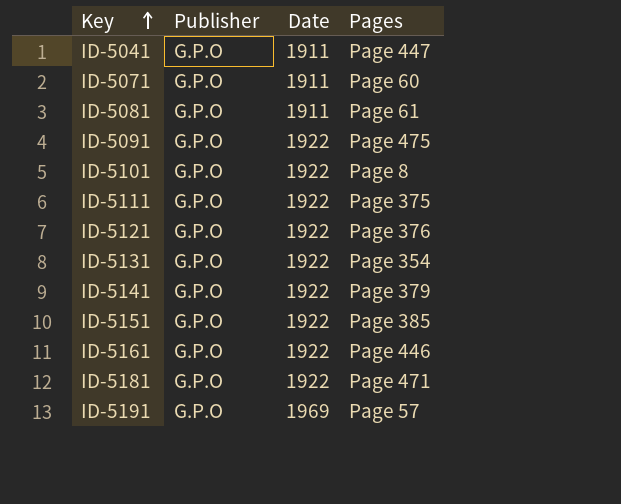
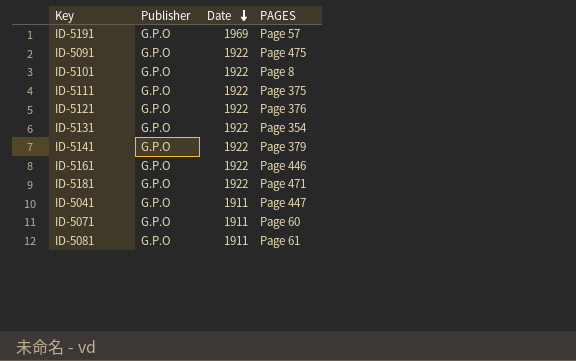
row order: Key ascending -> Date descending
column name: Pages -> PAGES
row ID-5151: G.P.O | 1922 | Page 385 -> none

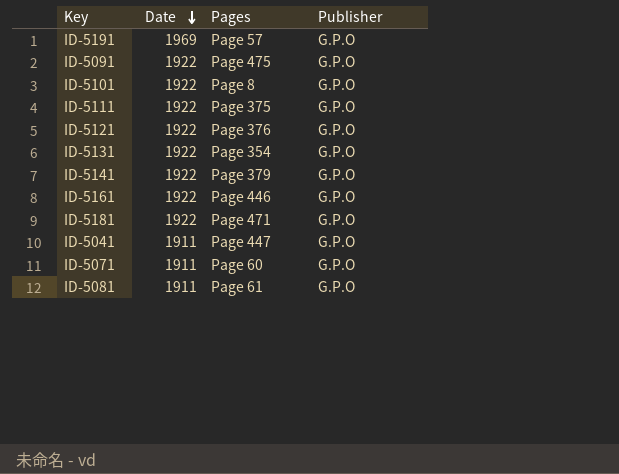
column name: PAGES -> Pages
column Publisher | position: 2 -> 4

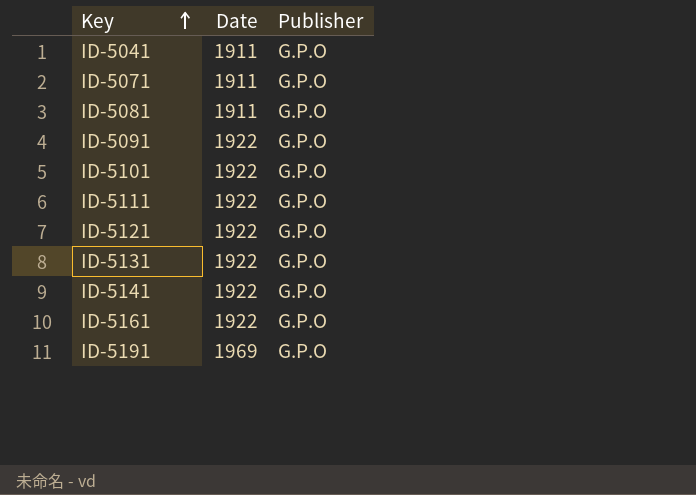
row order: Date descending -> Key ascending
column Pages | position: 3 -> none
row ID-5181: 1922 | Page 471 | G.P.O -> none

